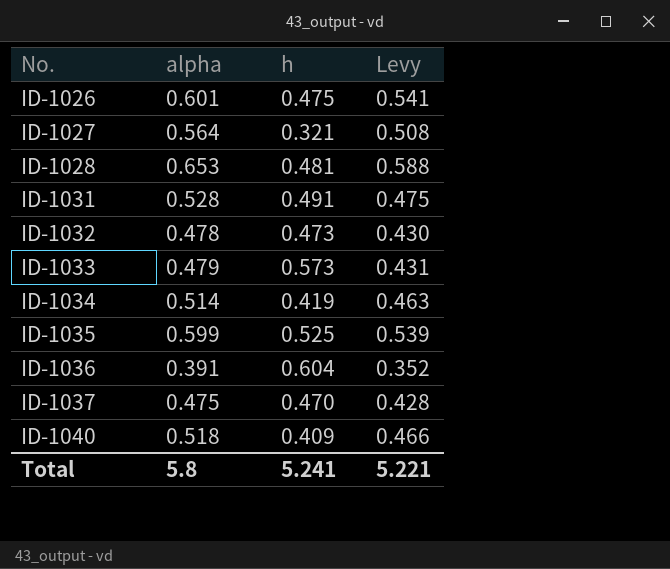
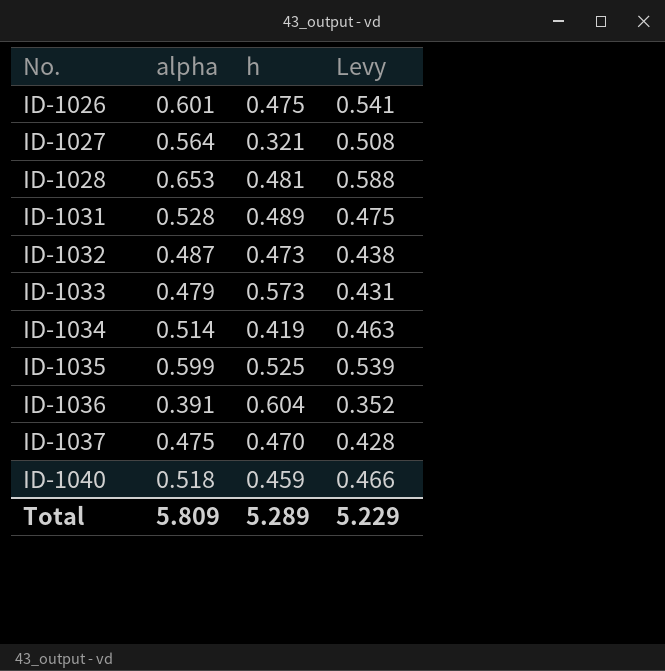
ID-1031 | h: 0.491 -> 0.489
ID-1032 | alpha: 0.478 -> 0.487
ID-1032 | Levy: 0.430 -> 0.438
ID-1040 | h: 0.409 -> 0.459
Total | alpha: 5.8 -> 5.809
Total | h: 5.241 -> 5.289
Total | Levy: 5.221 -> 5.229

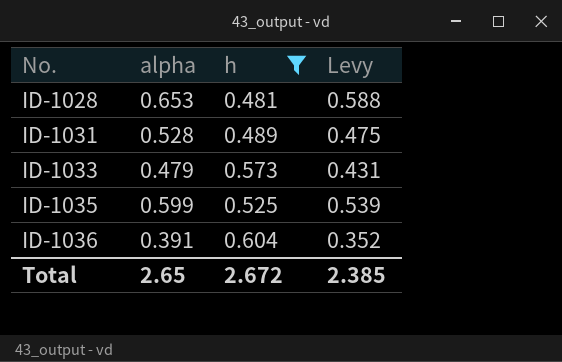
filter: none -> h >= 0.481
Total | alpha: 5.809 -> 2.65
Total | h: 5.289 -> 2.672
Total | Levy: 5.229 -> 2.385

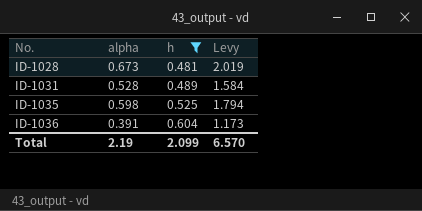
column Levy | formula: [alpha] * 0.9 -> [alpha] * 3
row ID-1033: 0.479 | 0.573 | 0.431 -> none
ID-1028 | alpha: 0.653 -> 0.673
ID-1035 | alpha: 0.599 -> 0.598
Total | alpha: 2.65 -> 2.19
Total | h: 2.672 -> 2.099
Total | Levy: 2.385 -> 6.570

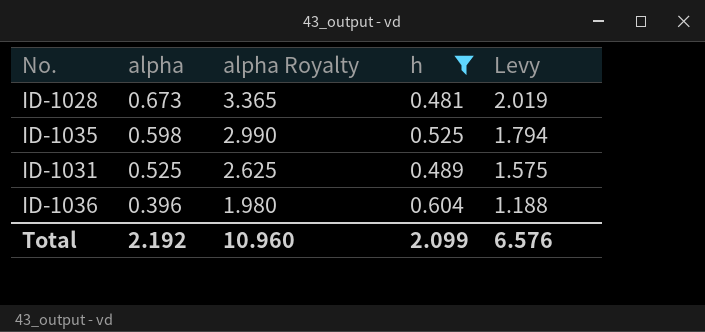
row order: No. ascending -> alpha descending
column alpha Royalty | formula: none -> [alpha] * 5
ID-1031 | alpha: 0.528 -> 0.525
ID-1031 | Levy: 1.584 -> 1.575
ID-1036 | alpha: 0.391 -> 0.396
ID-1036 | Levy: 1.173 -> 1.188
Total | alpha: 2.19 -> 2.192
Total | Levy: 6.570 -> 6.576

